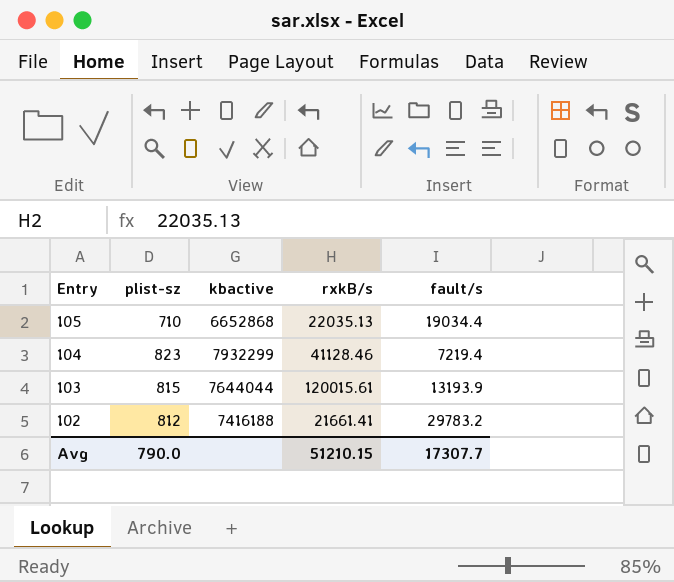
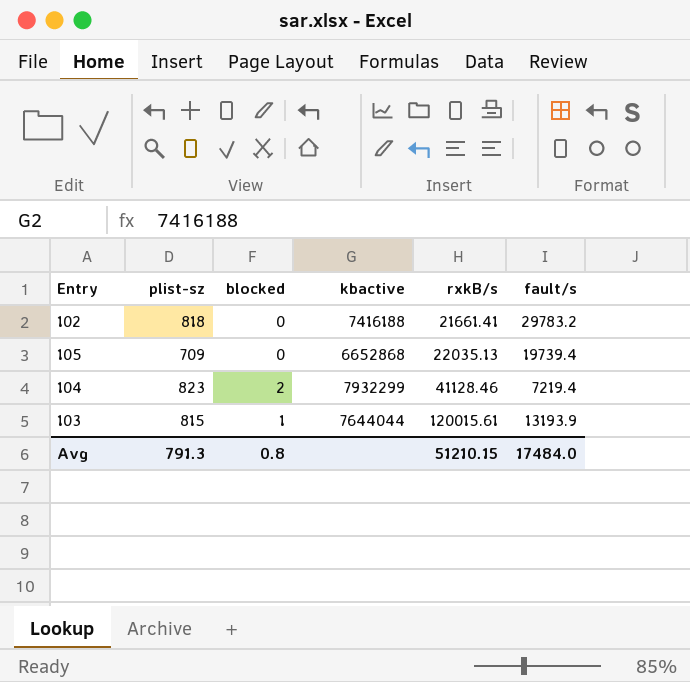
row order: Entry descending -> rxkB/s ascending
column blocked | position: none -> 3
102 | plist-sz: 812 -> 818
105 | plist-sz: 710 -> 709
105 | fault/s: 19034.4 -> 19739.4
Avg | plist-sz: 790.0 -> 791.3
Avg | fault/s: 17307.7 -> 17484.0

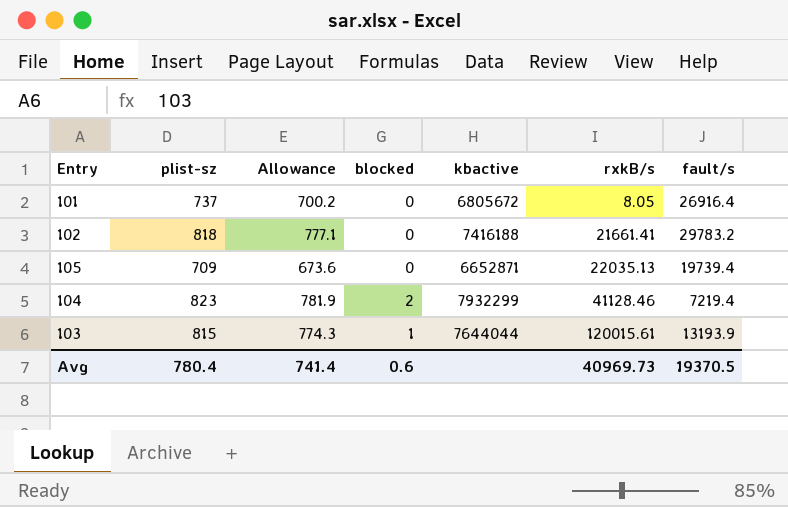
column Allowance | formula: none -> [plist-sz] * 0.95
row 101: none -> 737 | 700.2 | 0 | 6805672 | 8.05 | 26916.4
105 | kbactive: 6652868 -> 6652871
Avg | plist-sz: 791.3 -> 780.4
Avg | blocked: 0.8 -> 0.6
Avg | rxkB/s: 51210.15 -> 40969.73
Avg | fault/s: 17484.0 -> 19370.5

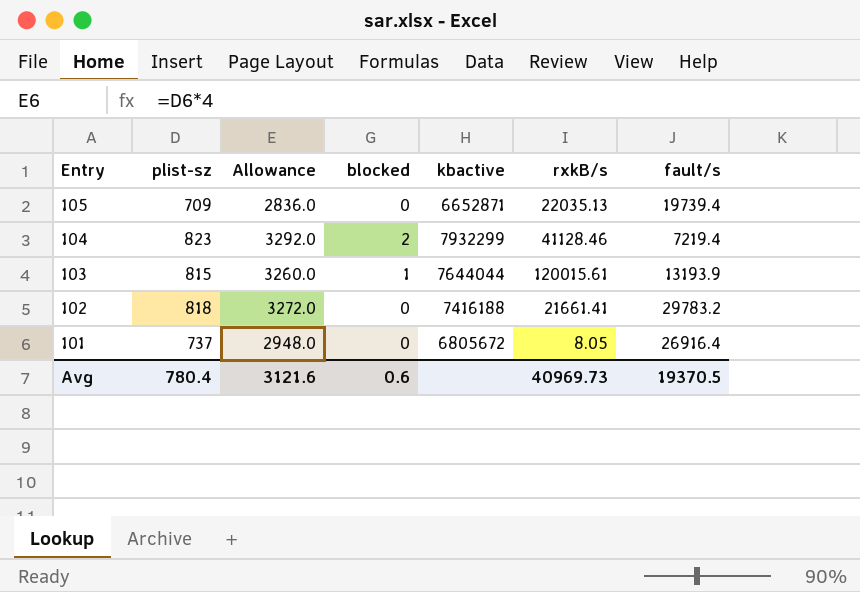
row order: rxkB/s ascending -> Entry descending
column Allowance | formula: [plist-sz] * 0.95 -> [plist-sz] * 4
Avg | Allowance: 741.4 -> 3121.6

